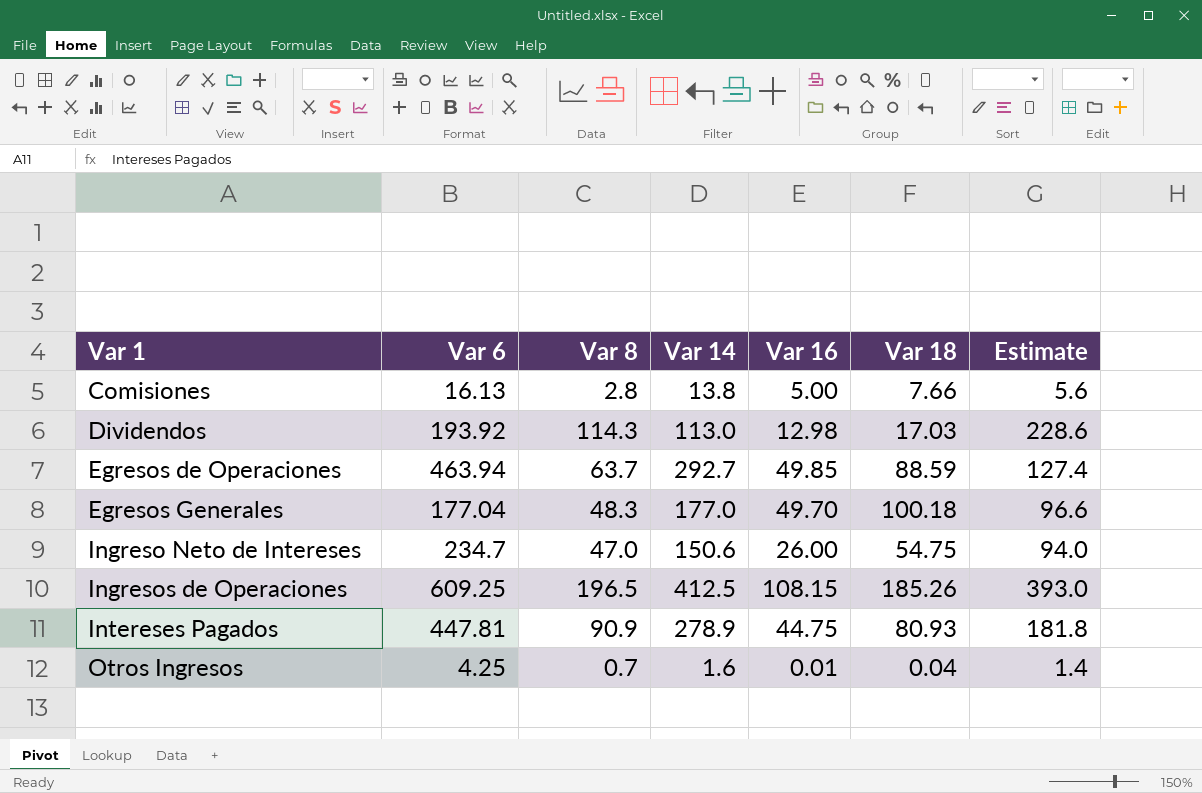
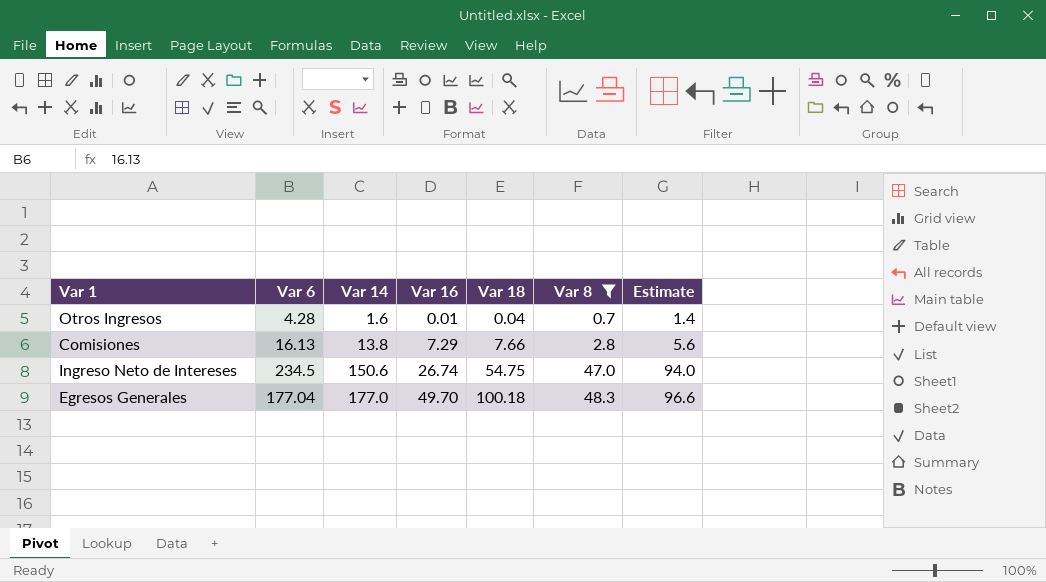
filter: none -> Var 8 <= 48.3
row order: Var 1 ascending -> Var 14 ascending
column Var 8 | position: 3 -> 6
Otros Ingresos | Var 6: 4.25 -> 4.28
Comisiones | Var 16: 5.00 -> 7.29
Ingreso Neto de Intereses | Var 6: 234.7 -> 234.5
Ingreso Neto de Intereses | Var 16: 26.00 -> 26.74

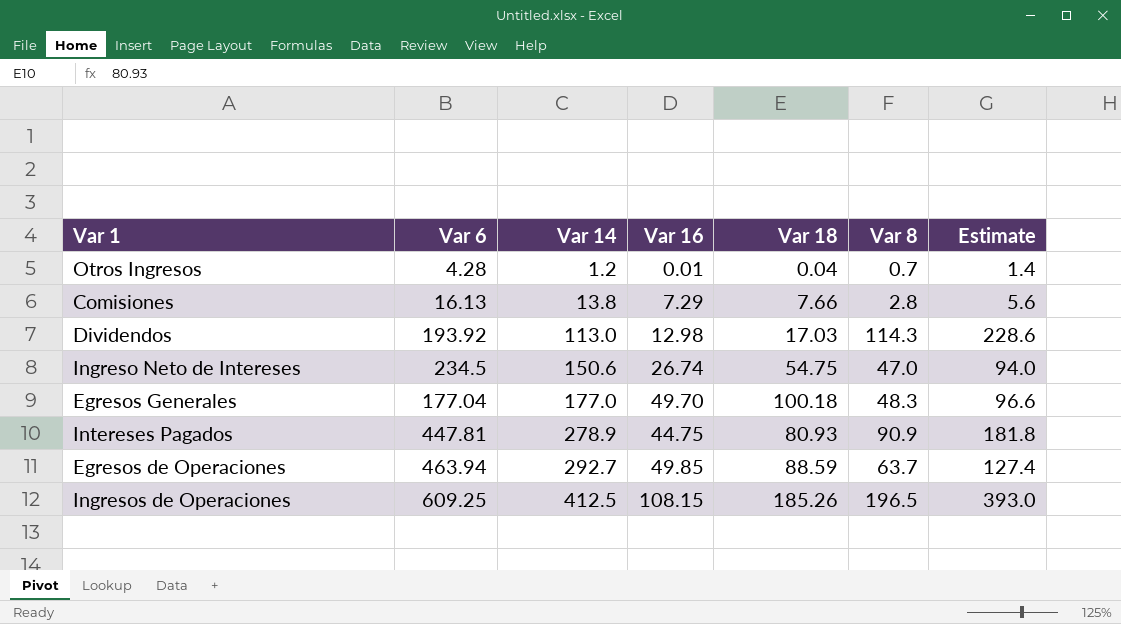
filter: Var 8 <= 48.3 -> none
Otros Ingresos | Var 14: 1.6 -> 1.2

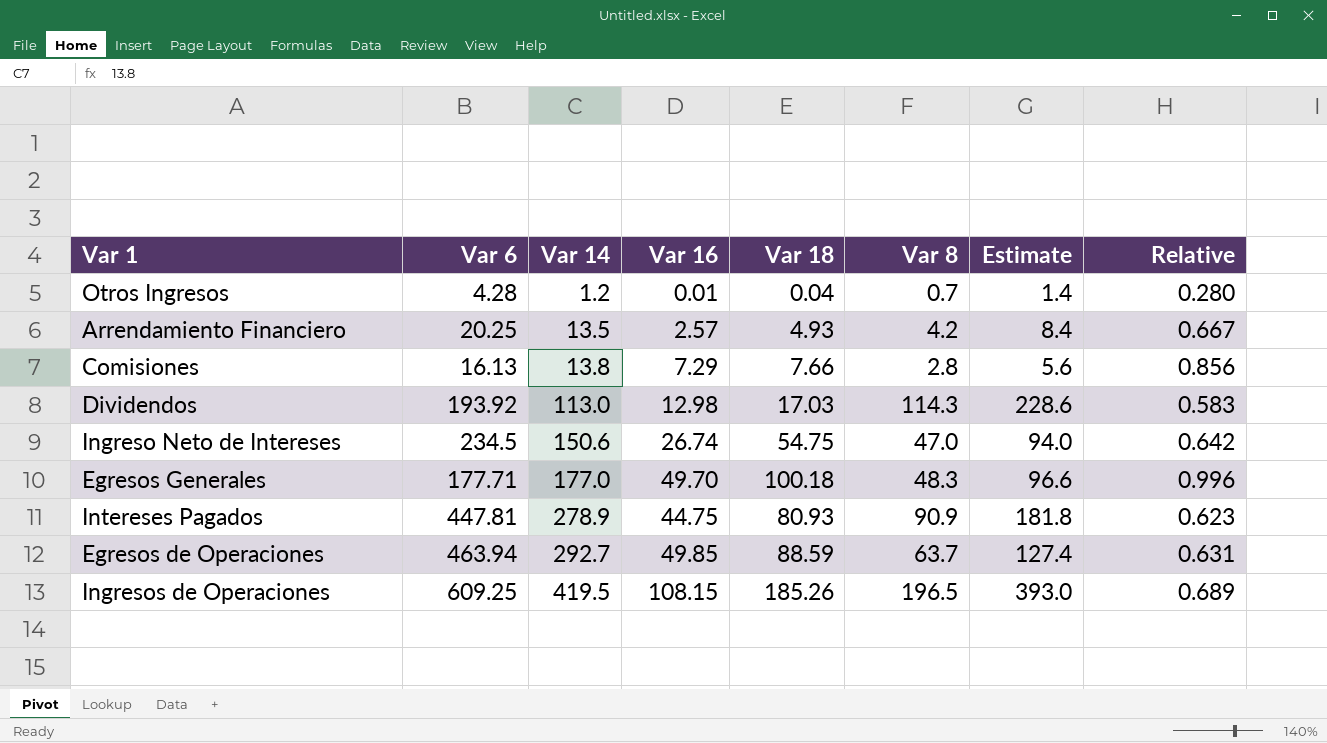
column Relative | formula: none -> [Var 14] / [Var 6]
row Arrendamiento Financiero: none -> 20.25 | 13.5 | 2.57 | 4.93 | 4.2 | 8.4 | 0.667
Egresos Generales | Var 6: 177.04 -> 177.71
Ingresos de Operaciones | Var 14: 412.5 -> 419.5

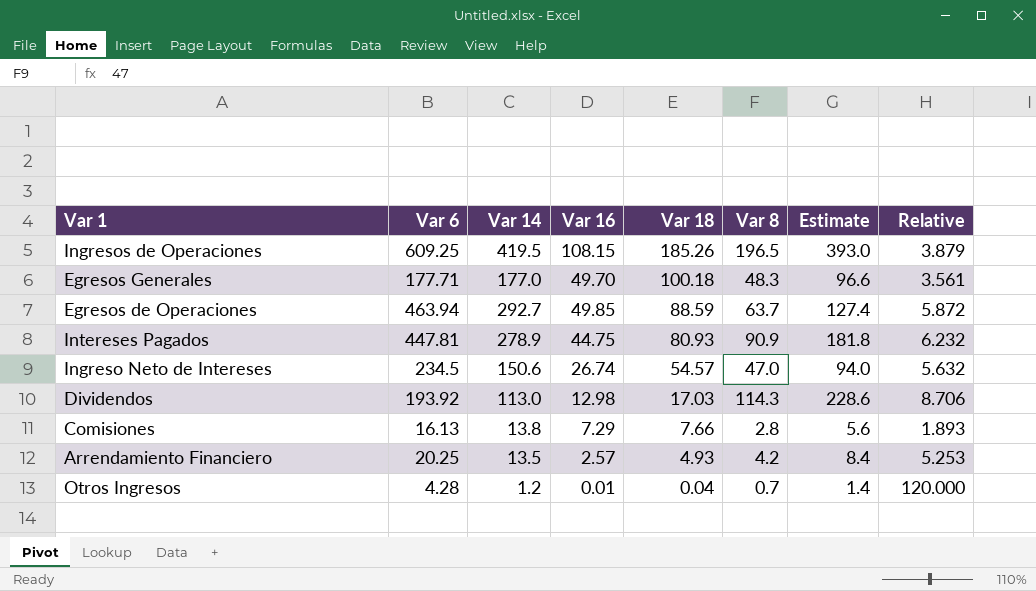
row order: Var 14 ascending -> Var 18 descending
column Relative | formula: [Var 14] / [Var 6] -> [Var 14] / [Var 16]
Ingreso Neto de Intereses | Var 18: 54.75 -> 54.57

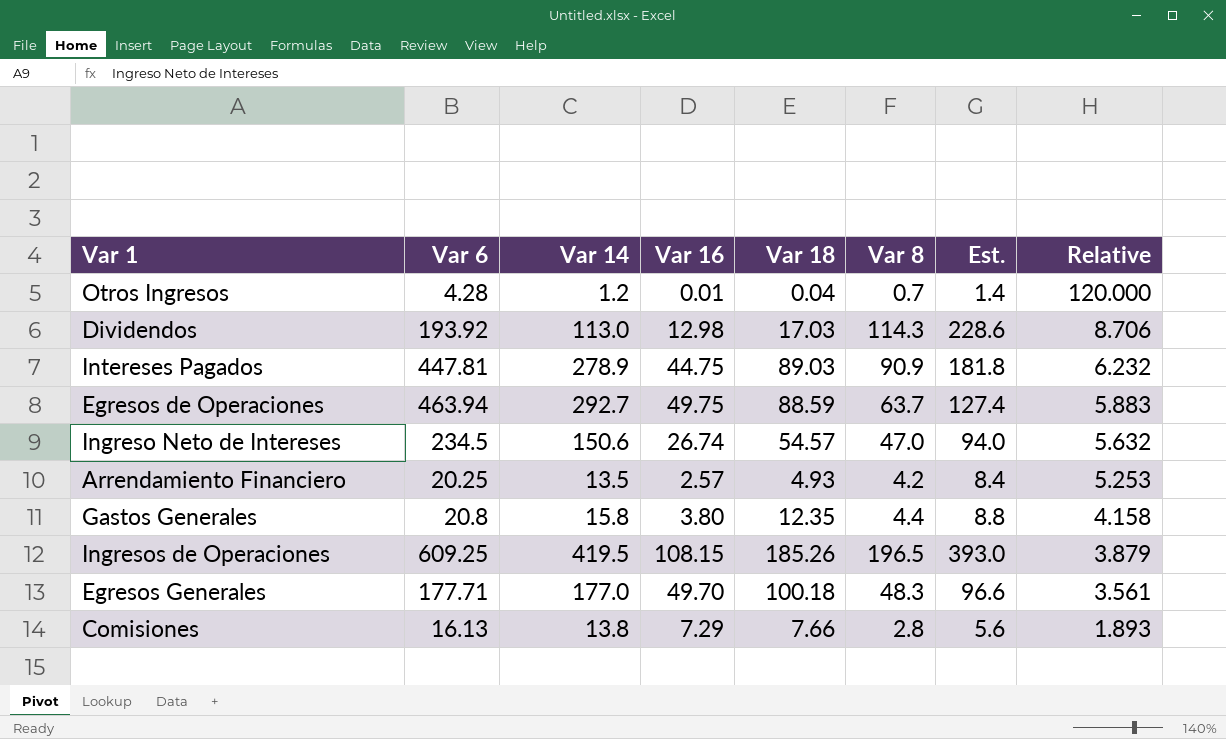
row order: Var 18 descending -> Relative descending
column name: Estimate -> Est.
Intereses Pagados | Var 18: 80.93 -> 89.03
Egresos de Operaciones | Var 16: 49.85 -> 49.75
Egresos de Operaciones | Relative: 5.872 -> 5.883
row Gastos Generales: none -> 20.8 | 15.8 | 3.80 | 12.35 | 4.4 | 8.8 | 4.158

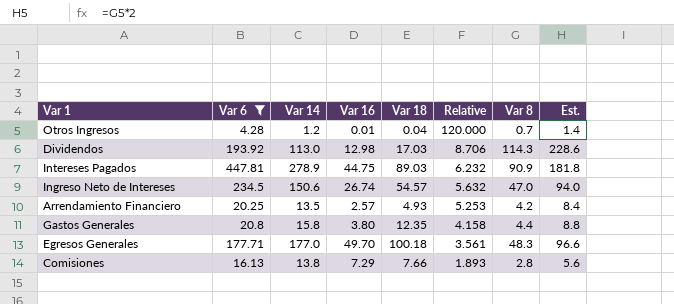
filter: none -> Var 6 <= 447.81
column Relative | position: 8 -> 6

